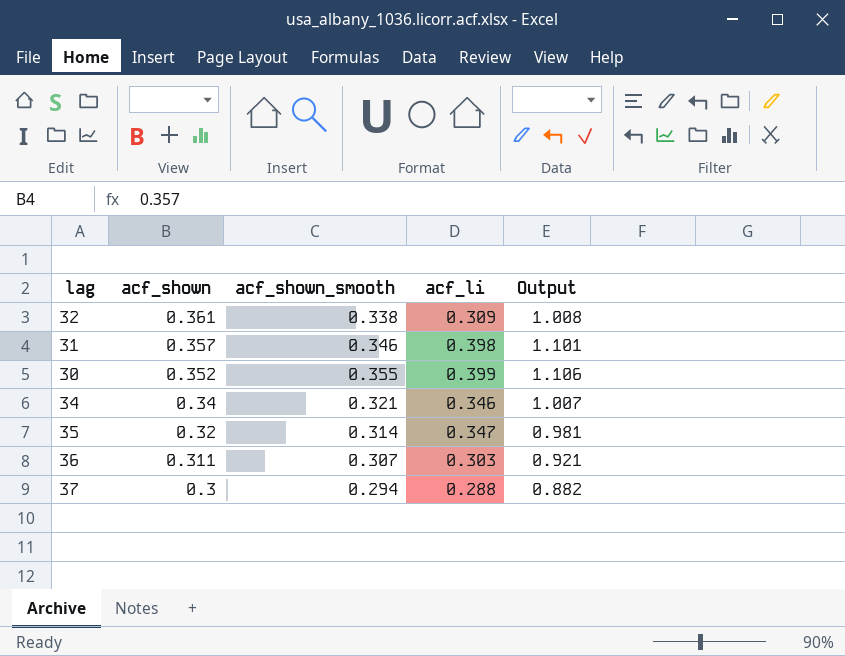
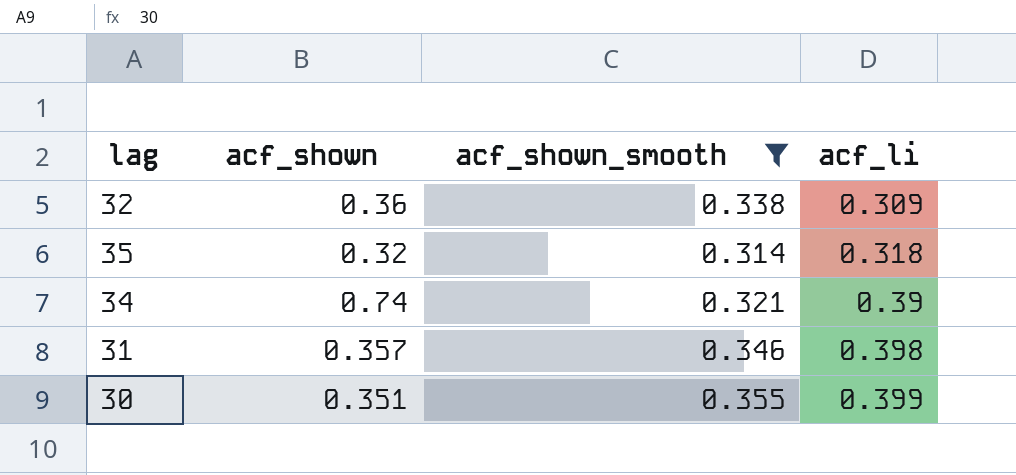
filter: none -> acf_shown_smooth >= 0.314
row order: acf_shown descending -> acf_li ascending
column Output | formula: [acf_shown] + [acf_shown_smooth] + [acf_li] -> none
32 | acf_shown: 0.361 -> 0.36
35 | acf_li: 0.347 -> 0.318
34 | acf_shown: 0.34 -> 0.74
34 | acf_li: 0.346 -> 0.39
30 | acf_shown: 0.352 -> 0.351

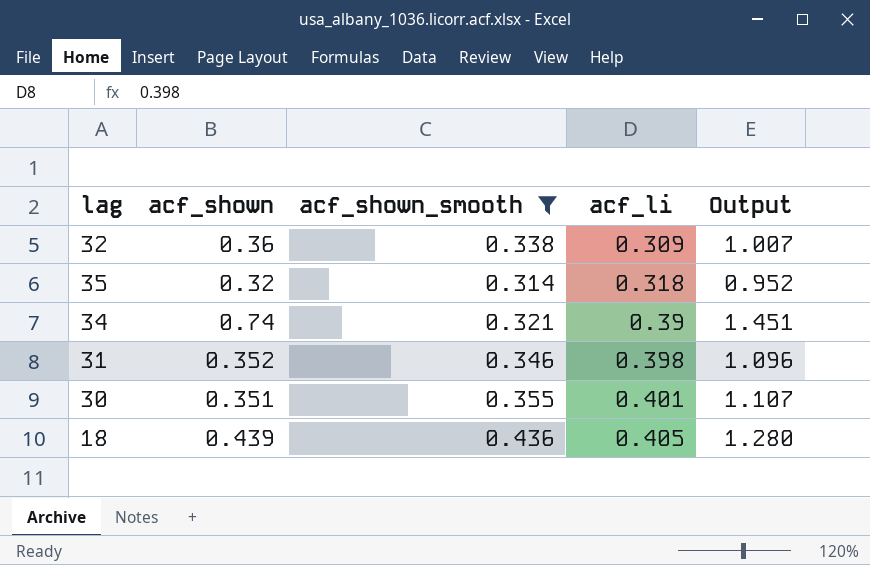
column Output | formula: none -> [acf_shown] + [acf_shown_smooth] + [acf_li]
31 | acf_shown: 0.357 -> 0.352
30 | acf_li: 0.399 -> 0.401
row 18: none -> 0.439 | 0.436 | 0.405 | 1.280

